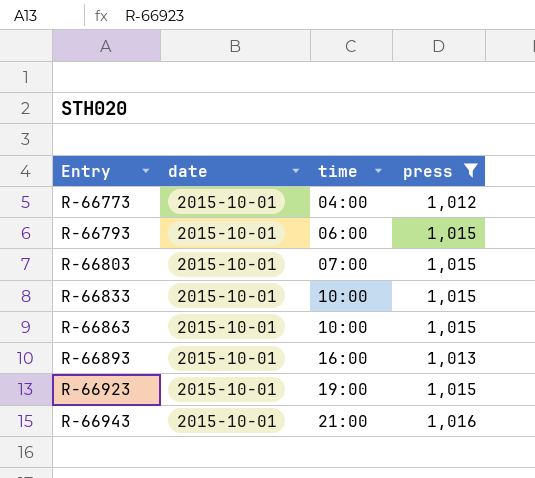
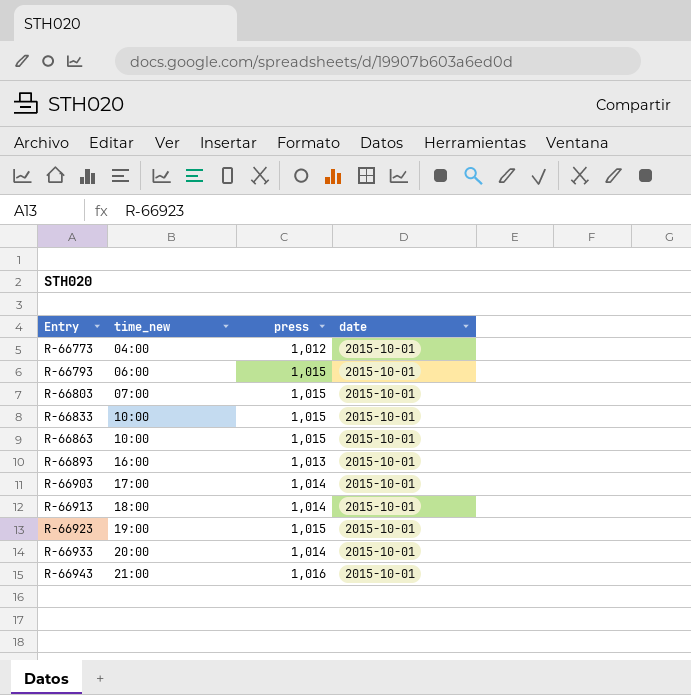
filter: press != 1,014 -> none
column name: time -> time_new
column date | position: 2 -> 4

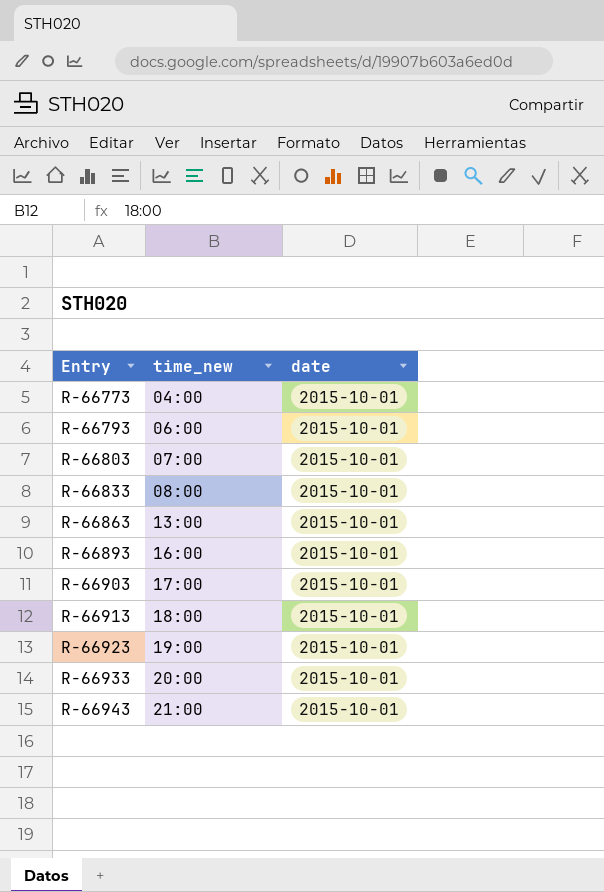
column press | position: 3 -> none
R-66833 | time_new: 10:00 -> 08:00
R-66863 | time_new: 10:00 -> 13:00

